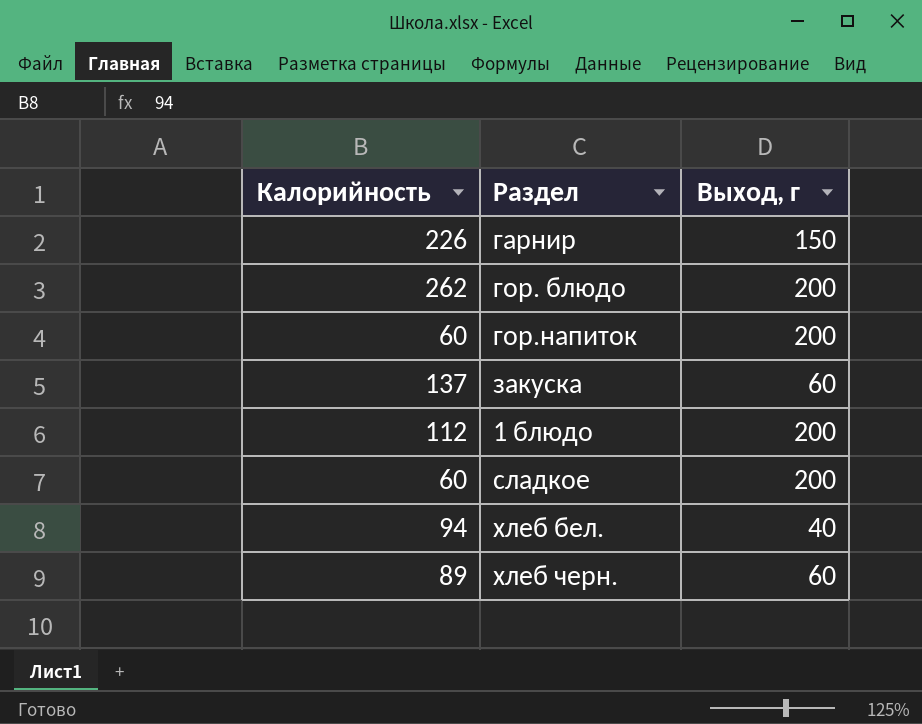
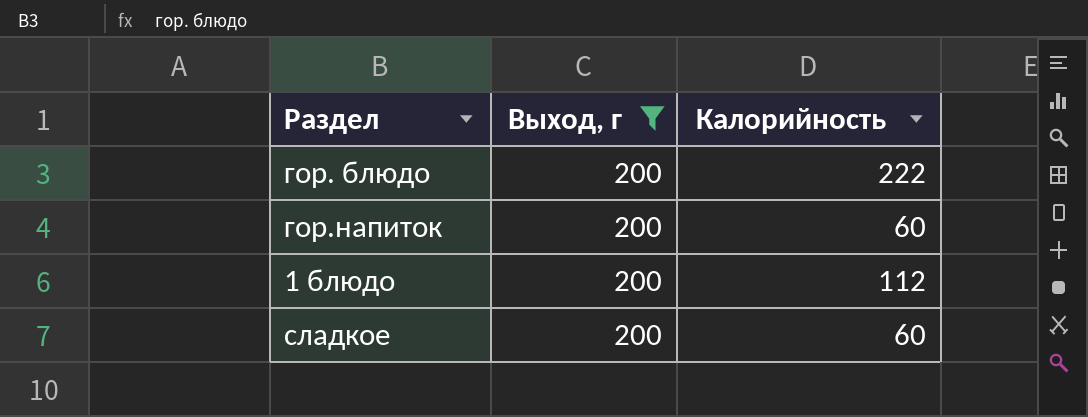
filter: none -> Выход, г = 200
column Калорийность | position: 1 -> 3
гор. блюдо | Калорийность: 262 -> 222

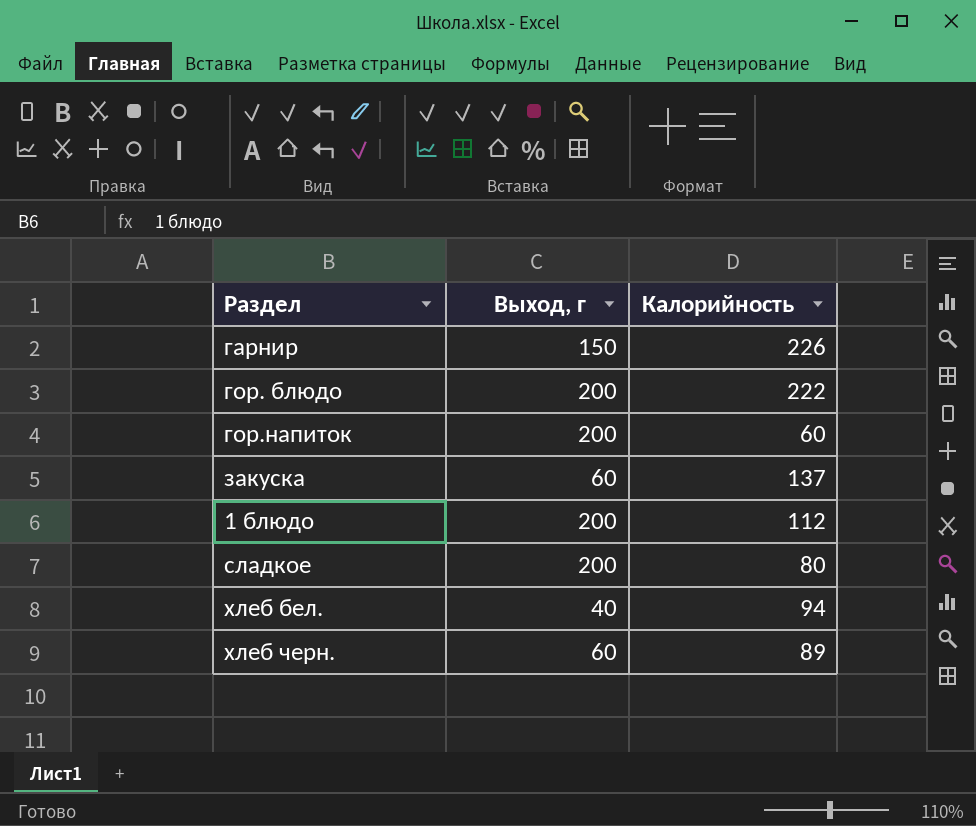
filter: Выход, г = 200 -> none
сладкое | Калорийность: 60 -> 80

